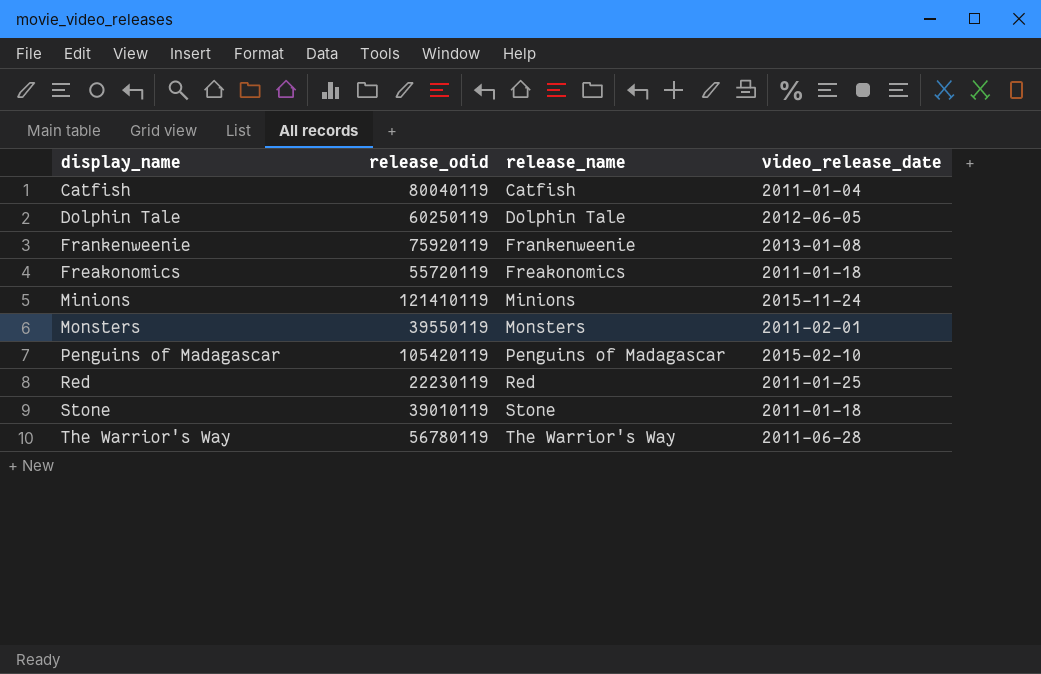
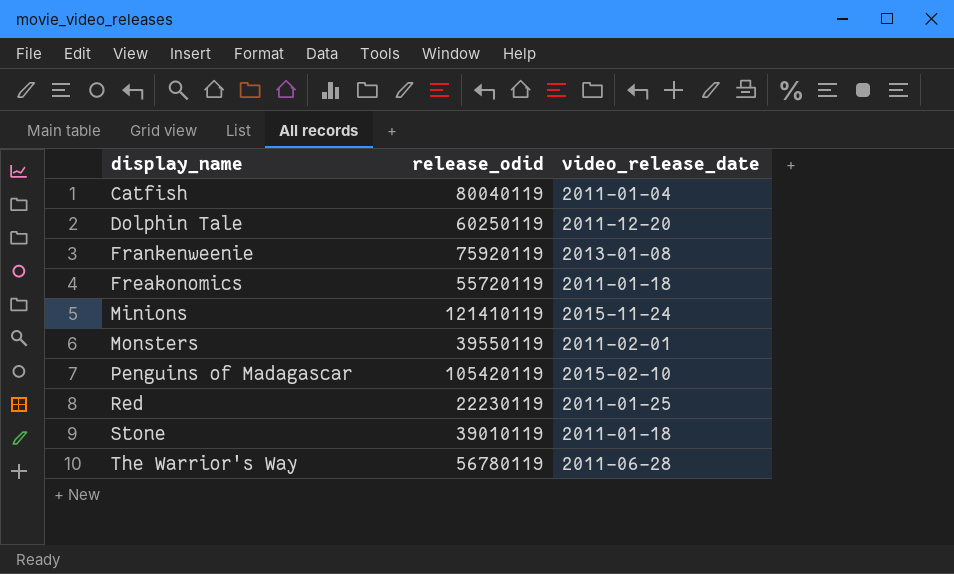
column release_name | position: 3 -> none
Dolphin Tale | video_release_date: 2012-06-05 -> 2011-12-20

